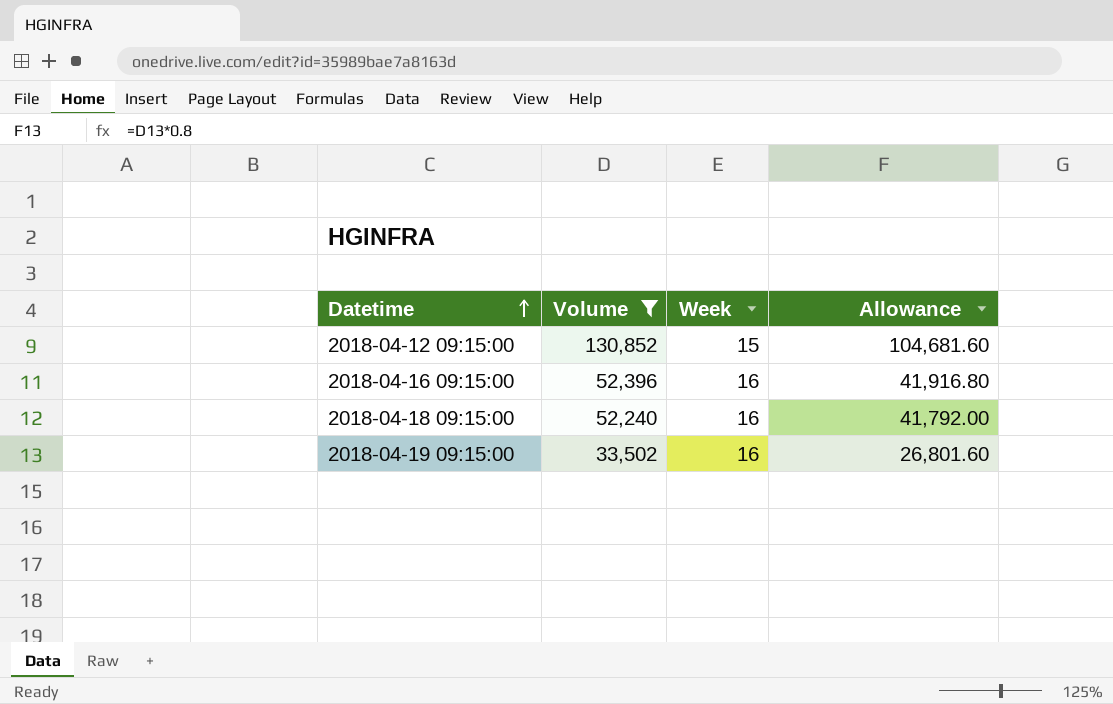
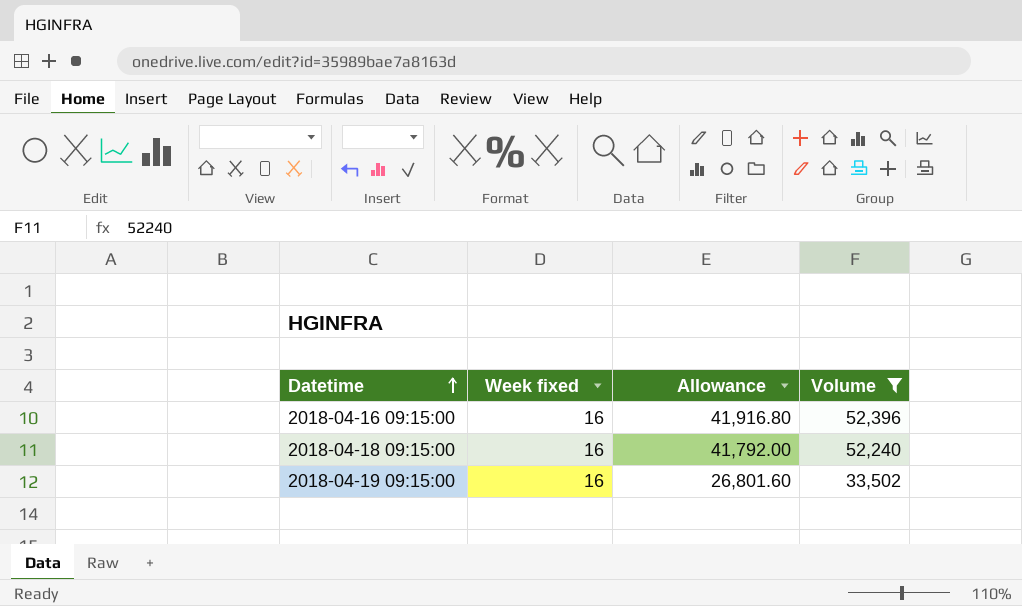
column name: Week -> Week fixed
column Volume | position: 2 -> 4
row 2018-04-12 09:15:00: 130,852 | 15 | 104,681.60 -> none

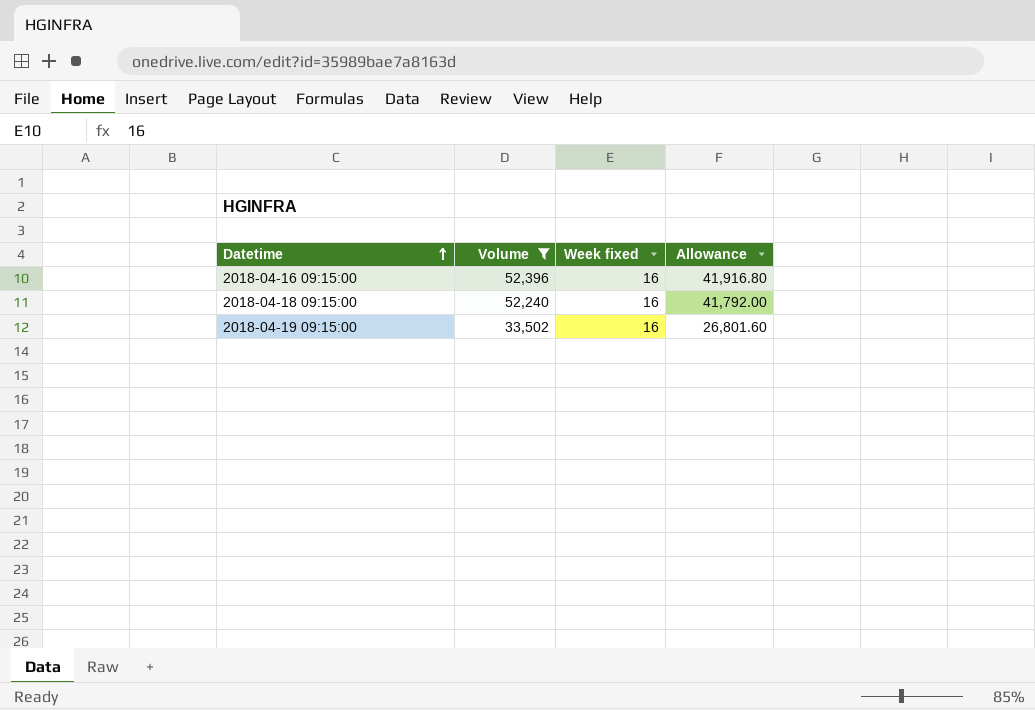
column Volume | position: 4 -> 2

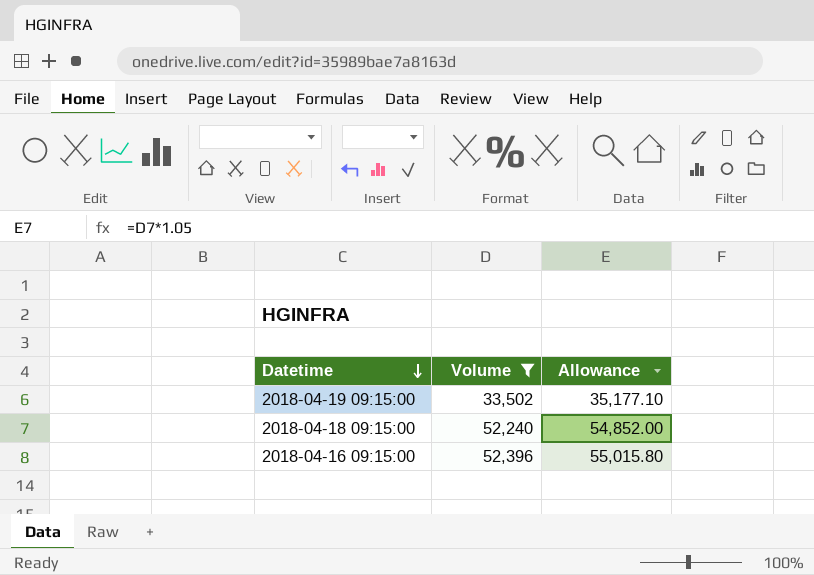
row order: Datetime ascending -> Datetime descending
column Week fixed | position: 3 -> none
column Allowance | formula: [Volume] * 0.8 -> [Volume] * 1.05

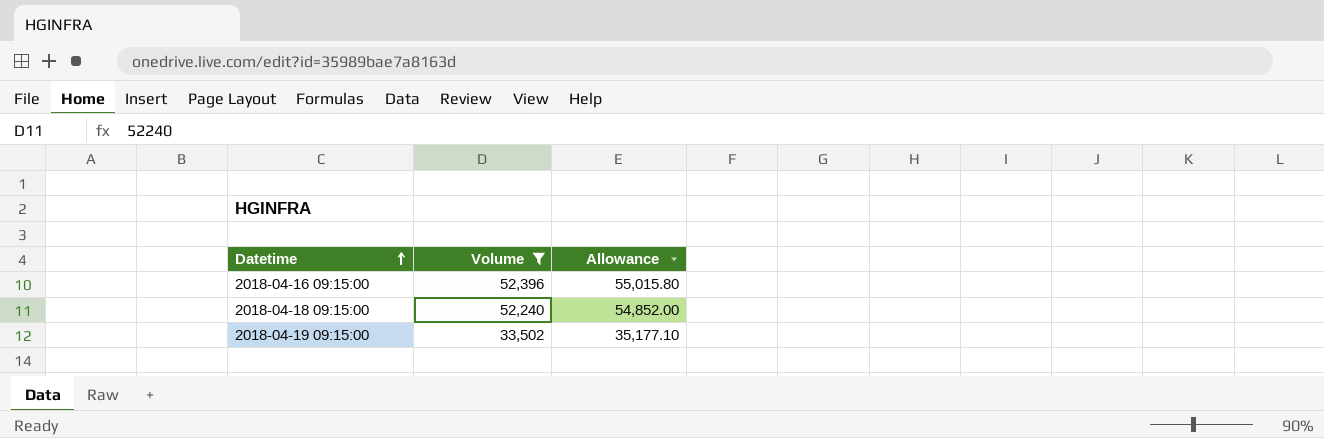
row order: Datetime descending -> Datetime ascending

